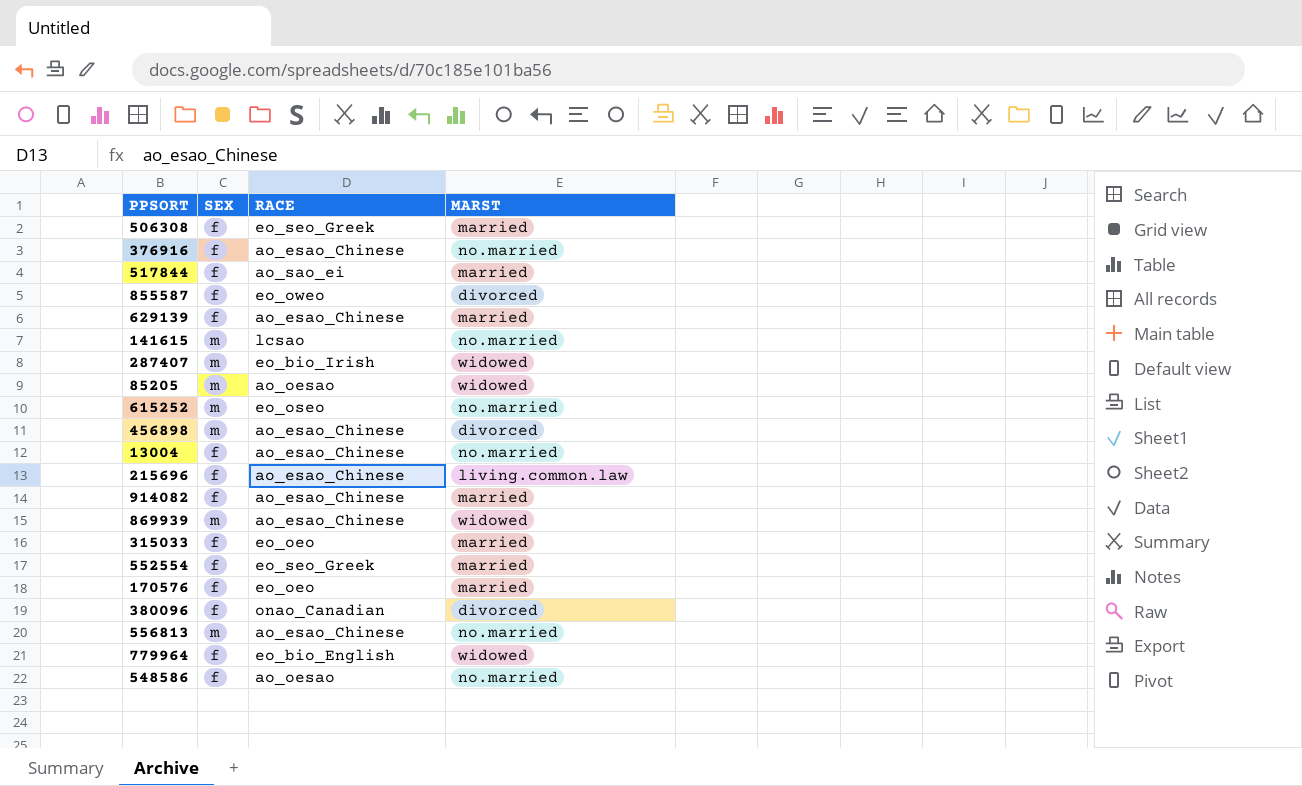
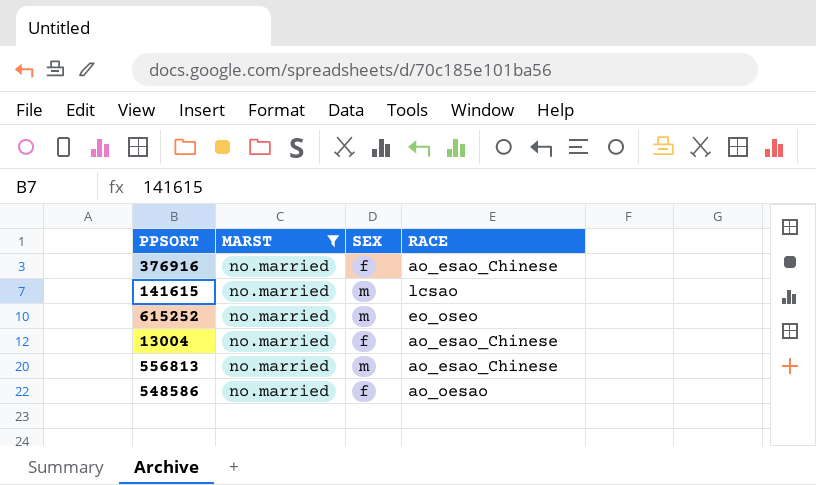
filter: none -> MARST = no.married
column MARST | position: 4 -> 2

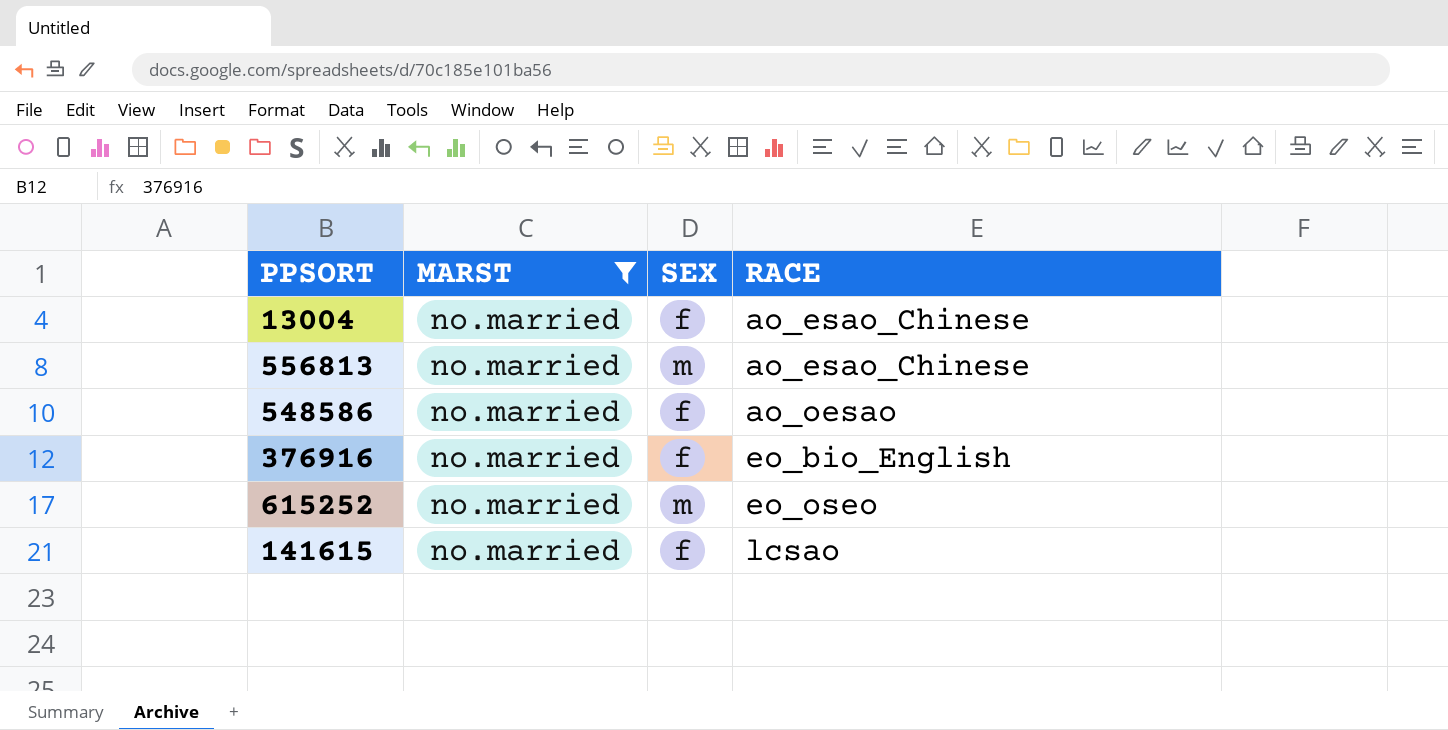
row order: none -> RACE ascending
376916 | RACE: ao_esao_Chinese -> eo_bio_English
141615 | SEX: m -> f

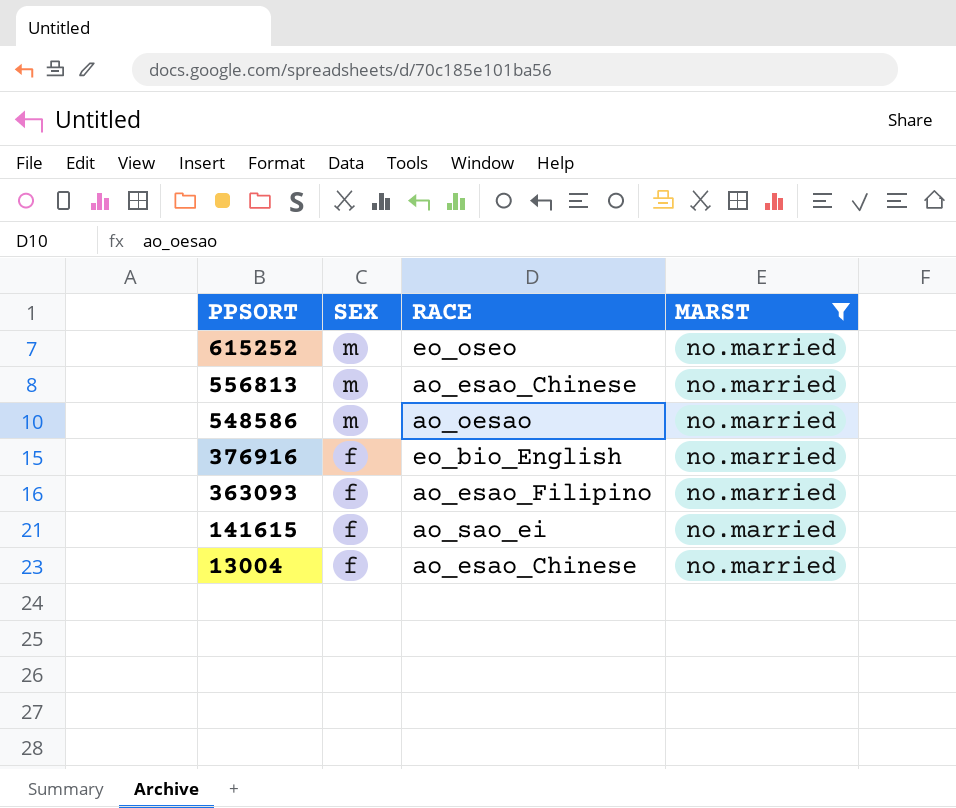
row order: RACE ascending -> PPSORT descending
column MARST | position: 2 -> 4
548586 | SEX: f -> m
row 363093: none -> f | ao_esao_Filipino | no.married
141615 | RACE: lcsao -> ao_sao_ei

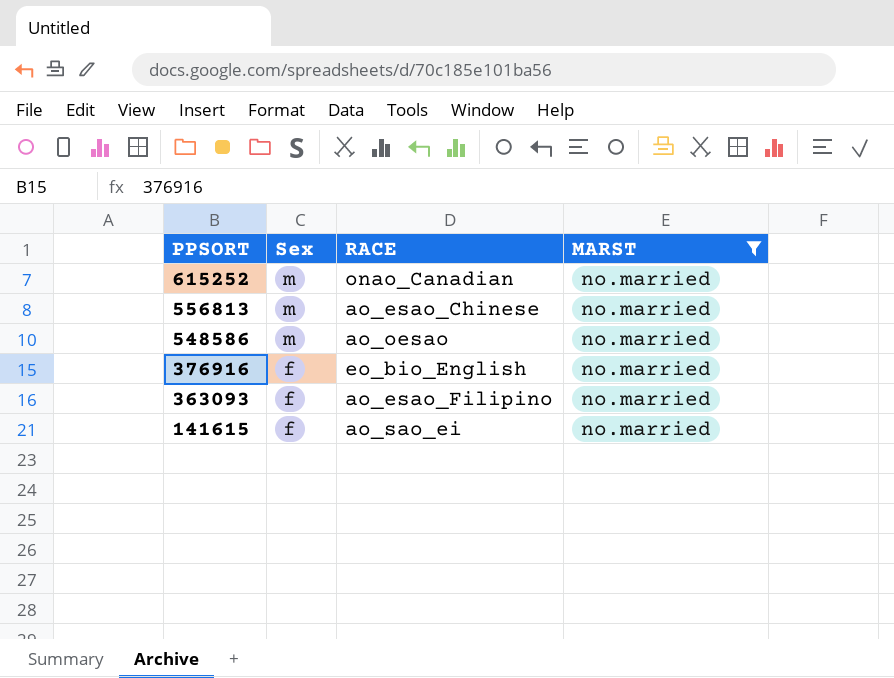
column name: SEX -> Sex
row 13004: f | ao_esao_Chinese | no.married -> none
615252 | RACE: eo_oseo -> onao_Canadian

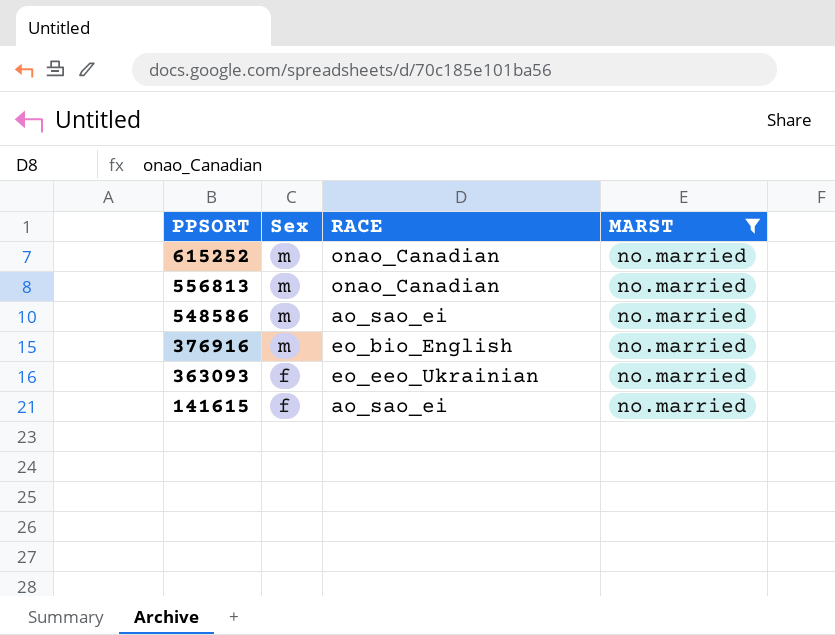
556813 | RACE: ao_esao_Chinese -> onao_Canadian
548586 | RACE: ao_oesao -> ao_sao_ei
376916 | Sex: f -> m
363093 | RACE: ao_esao_Filipino -> eo_eeo_Ukrainian

